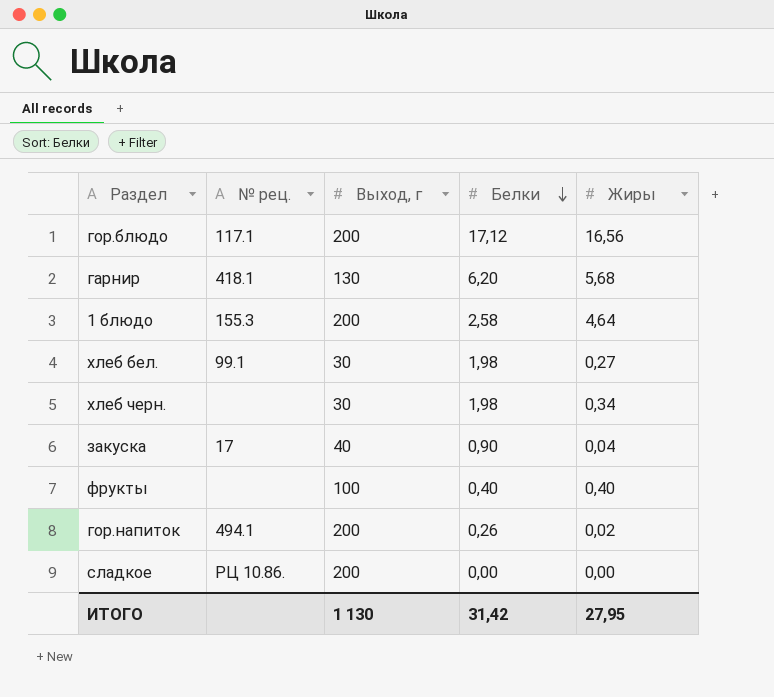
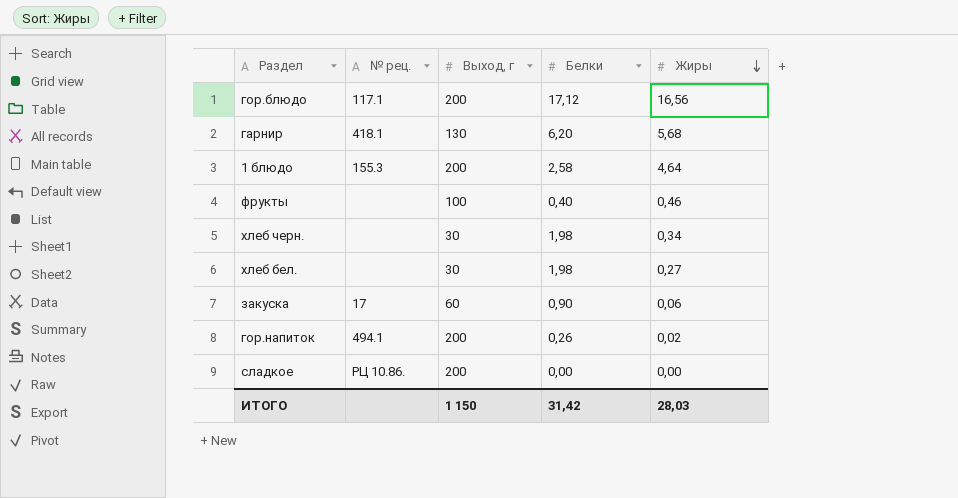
row order: Белки descending -> Жиры descending
фрукты | Жиры: 0,40 -> 0,46
хлеб бел. | № рец.: 99.1 -> none
закуска | Выход, г: 40 -> 60
закуска | Жиры: 0,04 -> 0,06
ИТОГО | Выход, г: 1 130 -> 1 150
ИТОГО | Жиры: 27,95 -> 28,03

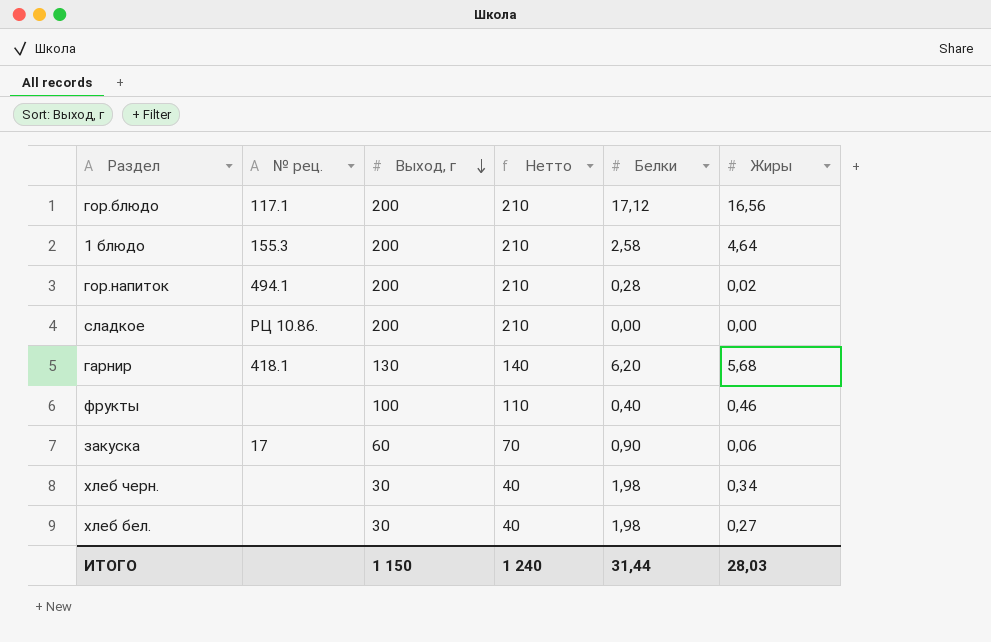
row order: Жиры descending -> Выход, г descending
column Нетто | formula: none -> [Выход, г] + 10
гор.напиток | Белки: 0,26 -> 0,28
ИТОГО | Белки: 31,42 -> 31,44

